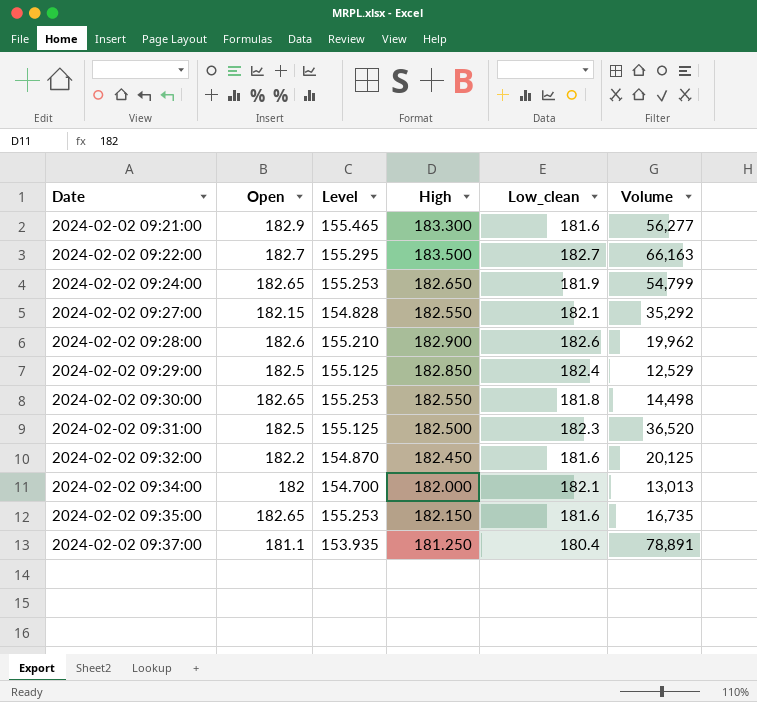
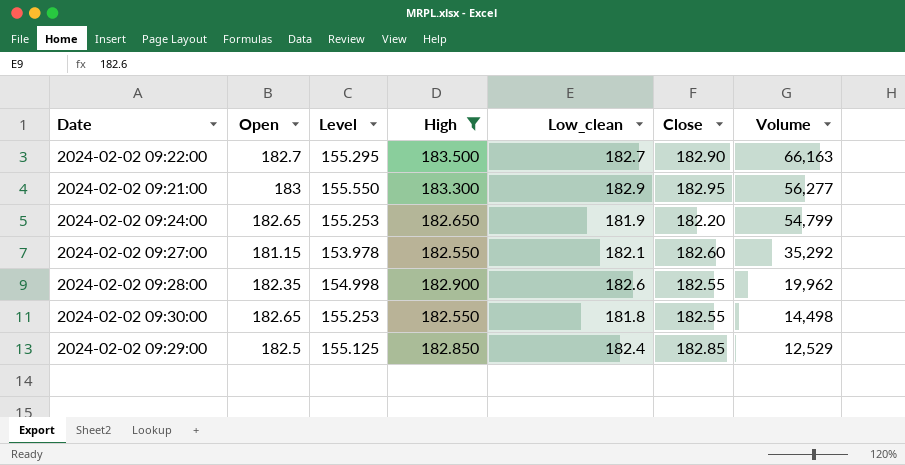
filter: none -> High >= 182.550
row order: Date ascending -> Volume descending
column Close | position: none -> 6
2024-02-02 09:21:00 | Open: 182.9 -> 183
2024-02-02 09:21:00 | Level: 155.465 -> 155.550
2024-02-02 09:21:00 | Low_clean: 181.6 -> 182.9
2024-02-02 09:27:00 | Open: 182.15 -> 181.15
2024-02-02 09:27:00 | Level: 154.828 -> 153.978
2024-02-02 09:28:00 | Open: 182.6 -> 182.35
2024-02-02 09:28:00 | Level: 155.210 -> 154.998

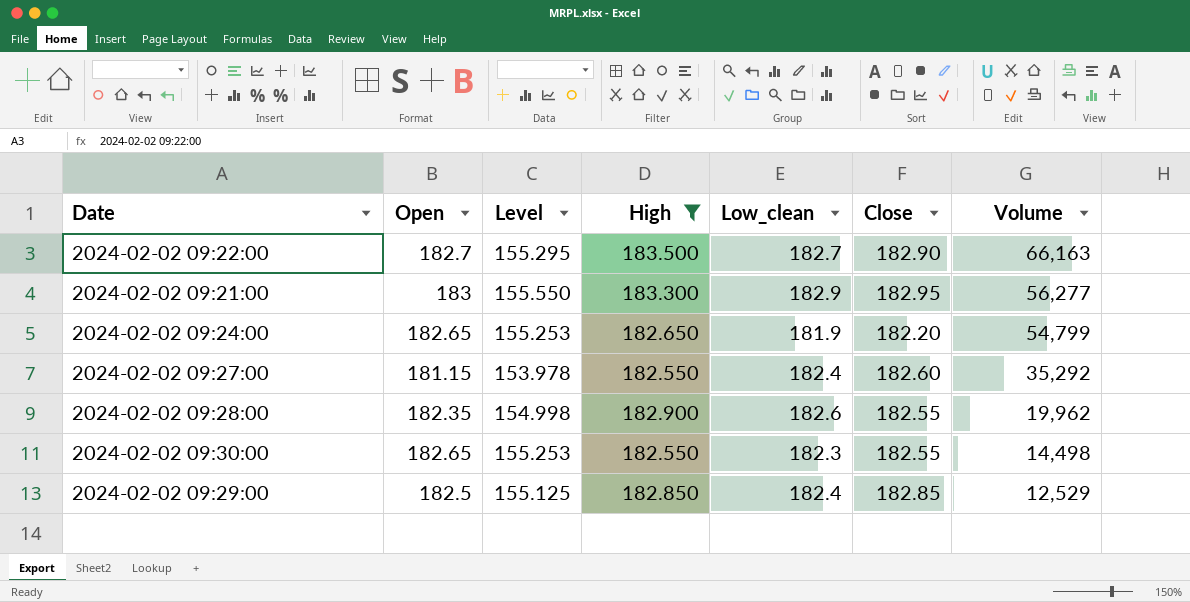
2024-02-02 09:27:00 | Low_clean: 182.1 -> 182.4
2024-02-02 09:30:00 | Low_clean: 181.8 -> 182.3

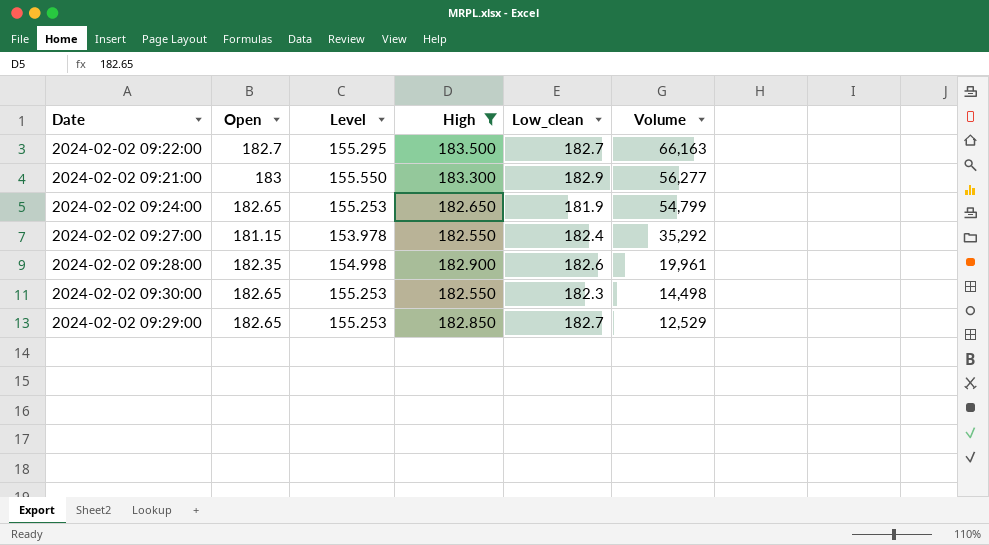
column Close | position: 6 -> none
2024-02-02 09:28:00 | Volume: 19,962 -> 19,961
2024-02-02 09:29:00 | Open: 182.5 -> 182.65
2024-02-02 09:29:00 | Level: 155.125 -> 155.253
2024-02-02 09:29:00 | Low_clean: 182.4 -> 182.7

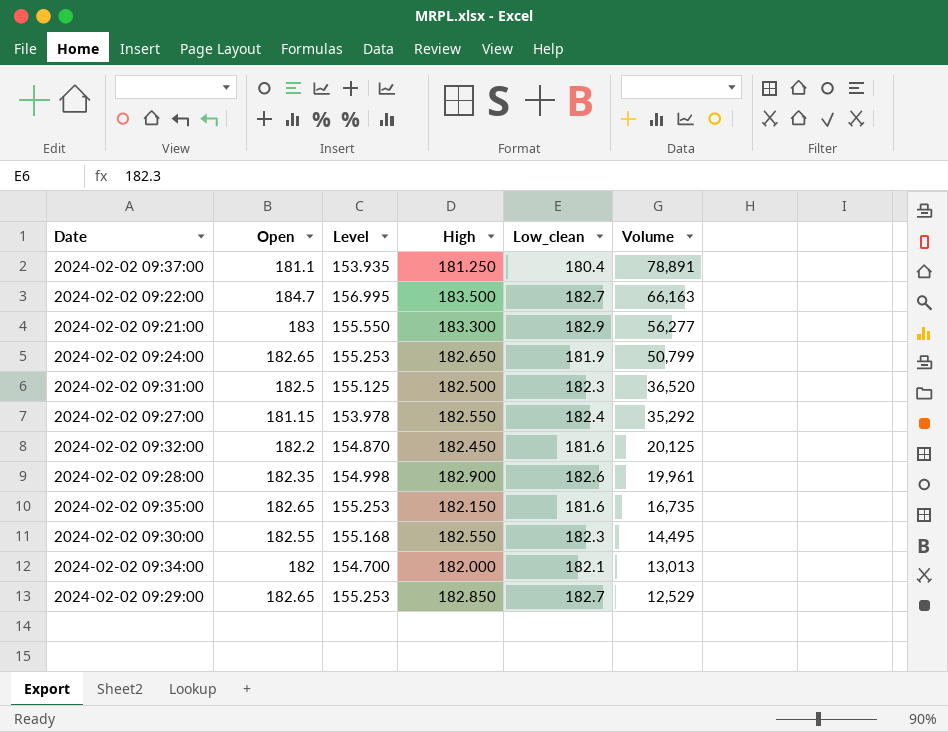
filter: High >= 182.550 -> none
2024-02-02 09:22:00 | Open: 182.7 -> 184.7
2024-02-02 09:22:00 | Level: 155.295 -> 156.995
2024-02-02 09:24:00 | Volume: 54,799 -> 50,799
2024-02-02 09:30:00 | Open: 182.65 -> 182.55
2024-02-02 09:30:00 | Level: 155.253 -> 155.168
2024-02-02 09:30:00 | Volume: 14,498 -> 14,495

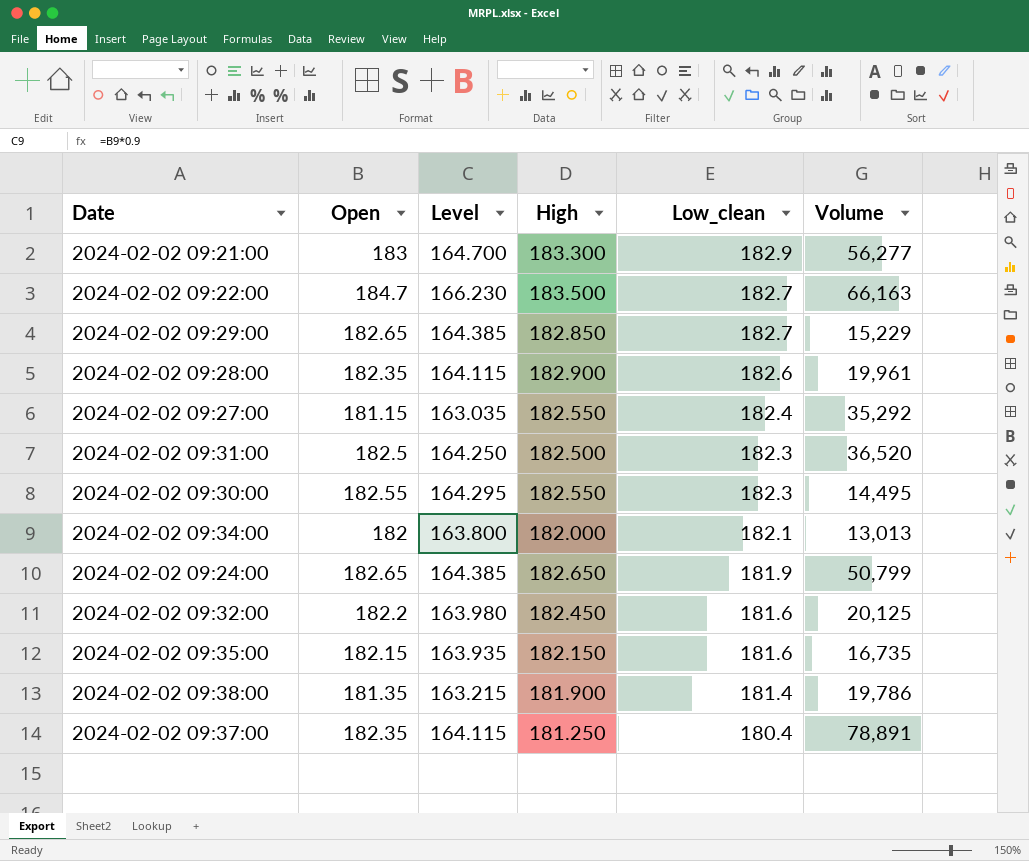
row order: Volume descending -> Low_clean descending
column Level | formula: [Open] * 0.85 -> [Open] * 0.9
2024-02-02 09:29:00 | Volume: 12,529 -> 15,229
2024-02-02 09:35:00 | Open: 182.65 -> 182.15
row 2024-02-02 09:38:00: none -> 181.35 | 163.215 | 181.900 | 181.4 | 19,786
2024-02-02 09:37:00 | Open: 181.1 -> 182.35

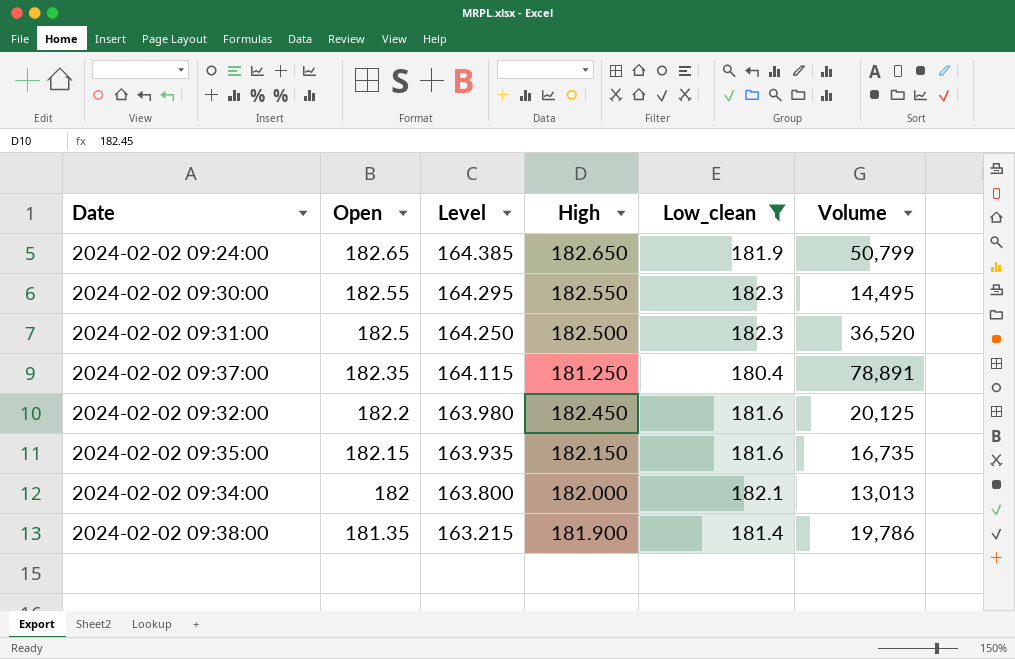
filter: none -> Low_clean <= 182.3
row order: Low_clean descending -> Open descending

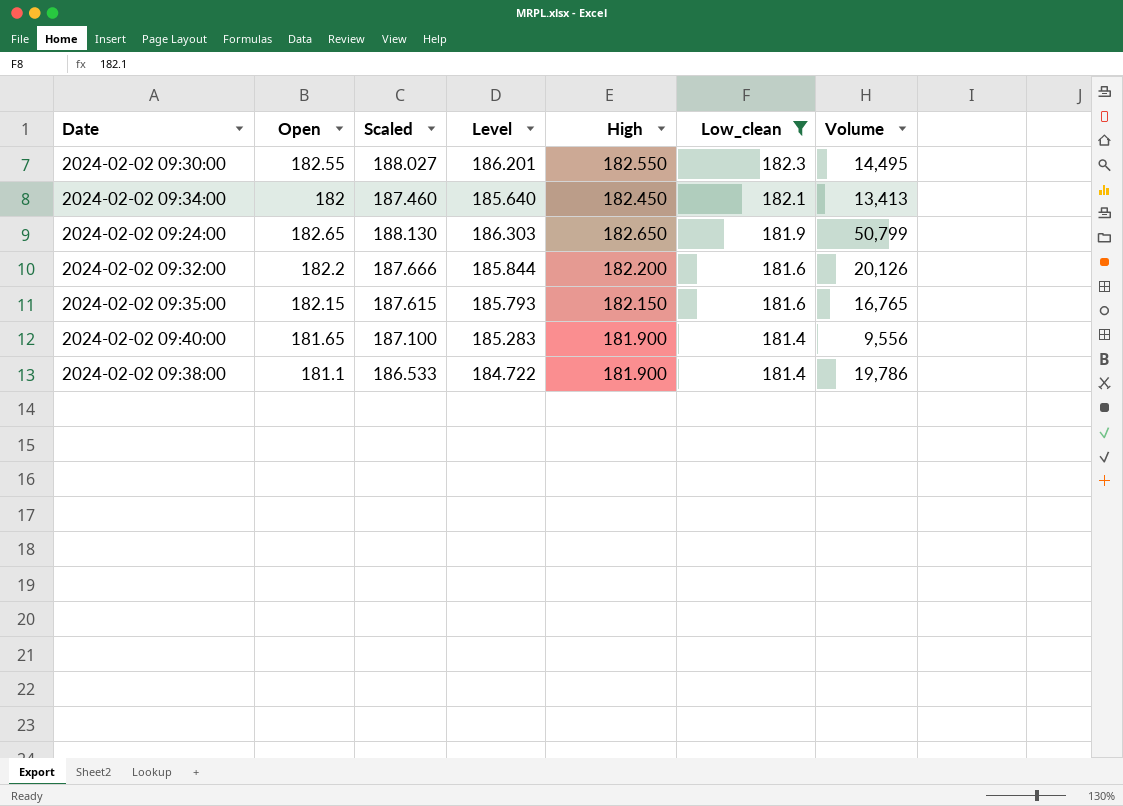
row order: Open descending -> Low_clean descending
column Scaled | formula: none -> [Open] * 1.03
column Level | formula: [Open] * 0.9 -> [Open] * 1.02
row 2024-02-02 09:31:00: 182.5 | 164.250 | 182.500 | 182.3 | 36,520 -> none
row 2024-02-02 09:37:00: 182.35 | 164.115 | 181.250 | 180.4 | 78,891 -> none
2024-02-02 09:34:00 | High: 182.000 -> 182.450
2024-02-02 09:34:00 | Volume: 13,013 -> 13,413
2024-02-02 09:32:00 | High: 182.450 -> 182.200
2024-02-02 09:32:00 | Volume: 20,125 -> 20,126
2024-02-02 09:35:00 | Volume: 16,735 -> 16,765
row 2024-02-02 09:40:00: none -> 181.65 | 187.100 | 185.283 | 181.900 | 181.4 | 9,556
2024-02-02 09:38:00 | Open: 181.35 -> 181.1

